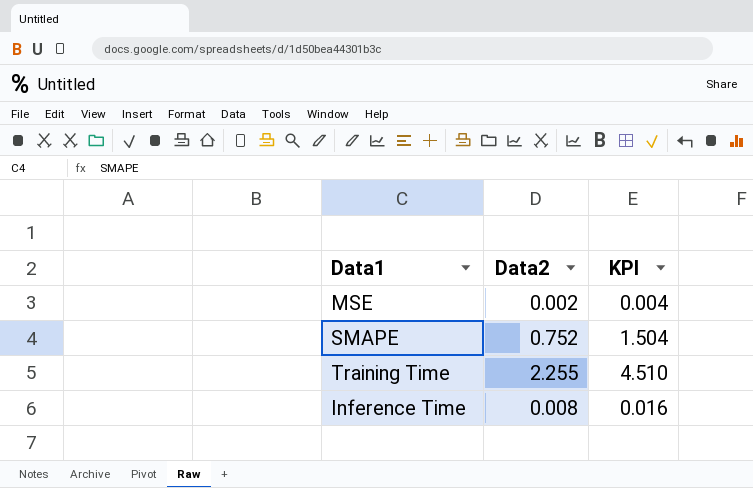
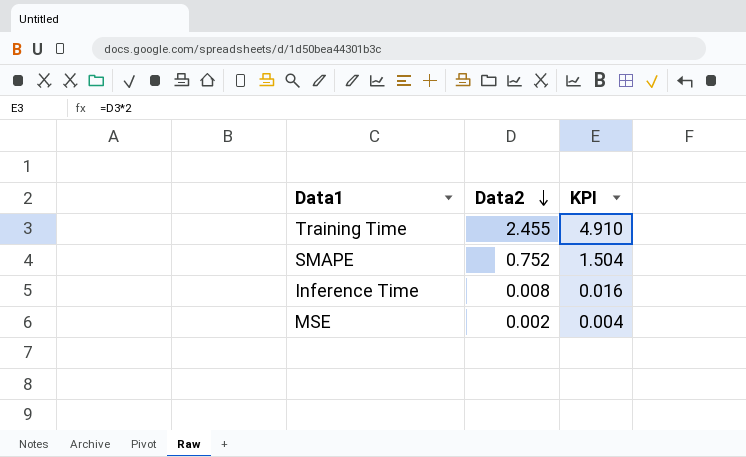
row order: none -> Data2 descending
Training Time | Data2: 2.255 -> 2.455
Training Time | KPI: 4.510 -> 4.910

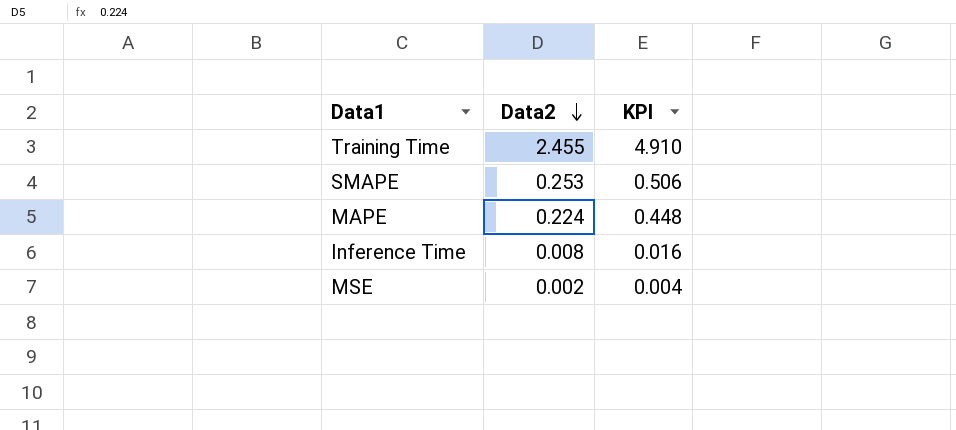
SMAPE | Data2: 0.752 -> 0.253
SMAPE | KPI: 1.504 -> 0.506
row MAPE: none -> 0.224 | 0.448

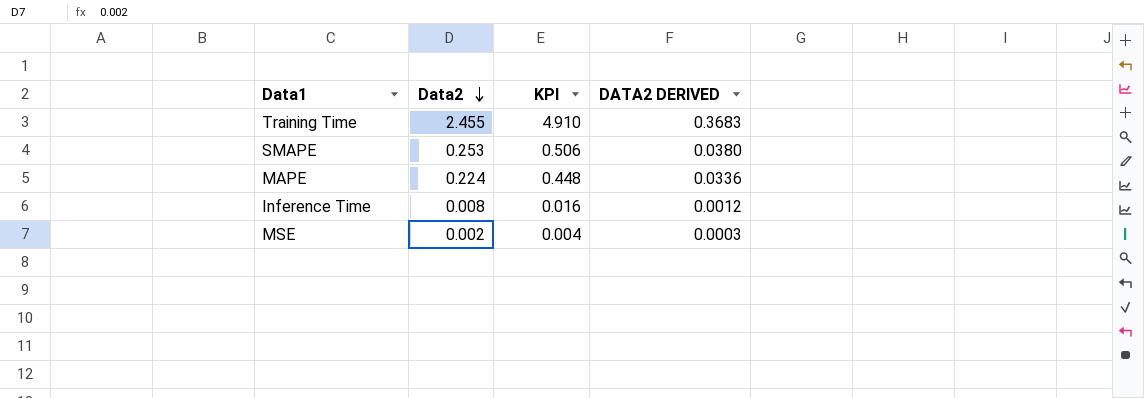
column DATA2 DERIVED | formula: none -> [Data2] * 0.15

